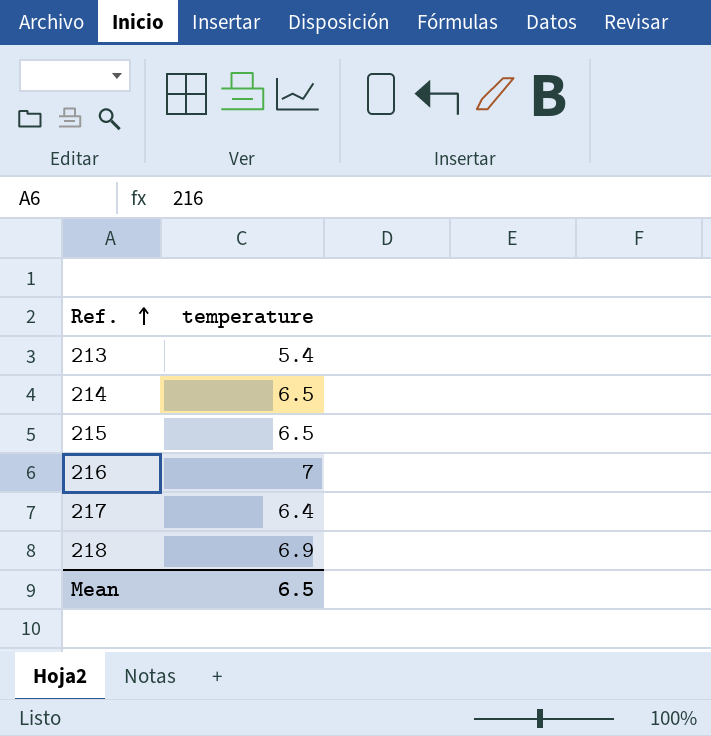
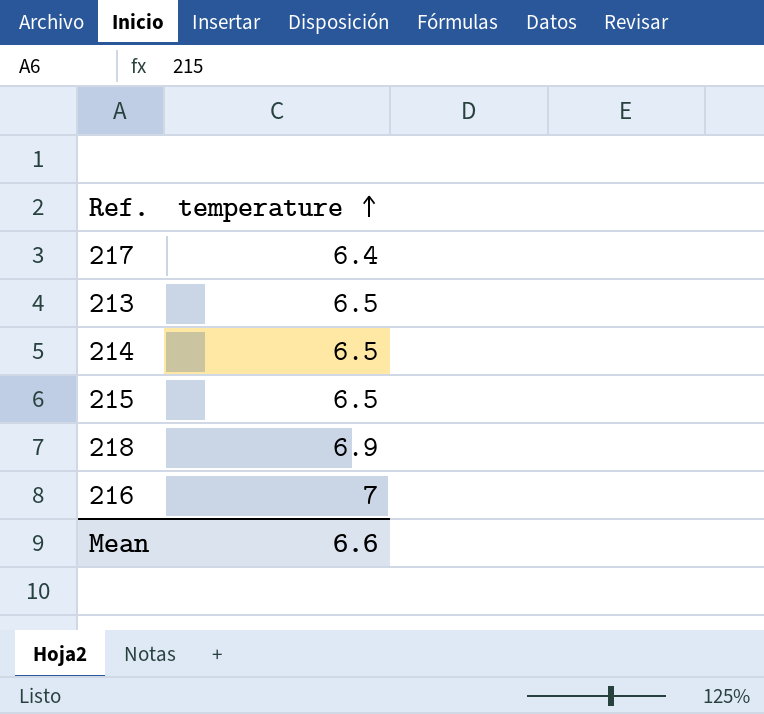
row order: Ref. ascending -> temperature ascending
213 | temperature: 5.4 -> 6.5
Mean | temperature: 6.5 -> 6.6

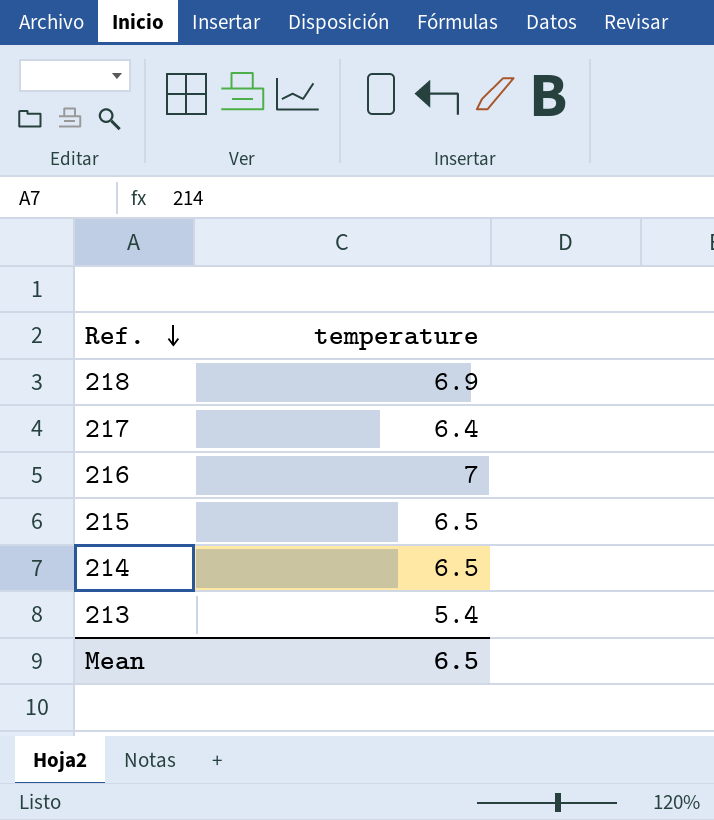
row order: temperature ascending -> Ref. descending
213 | temperature: 6.5 -> 5.4
Mean | temperature: 6.6 -> 6.5

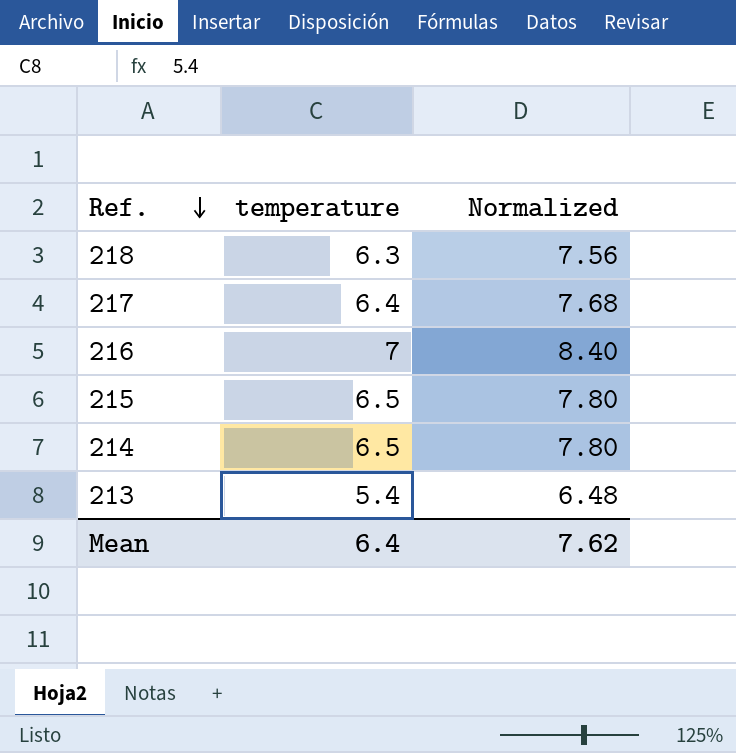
column Normalized | formula: none -> [temperature] * 1.2
218 | temperature: 6.9 -> 6.3
Mean | temperature: 6.5 -> 6.4

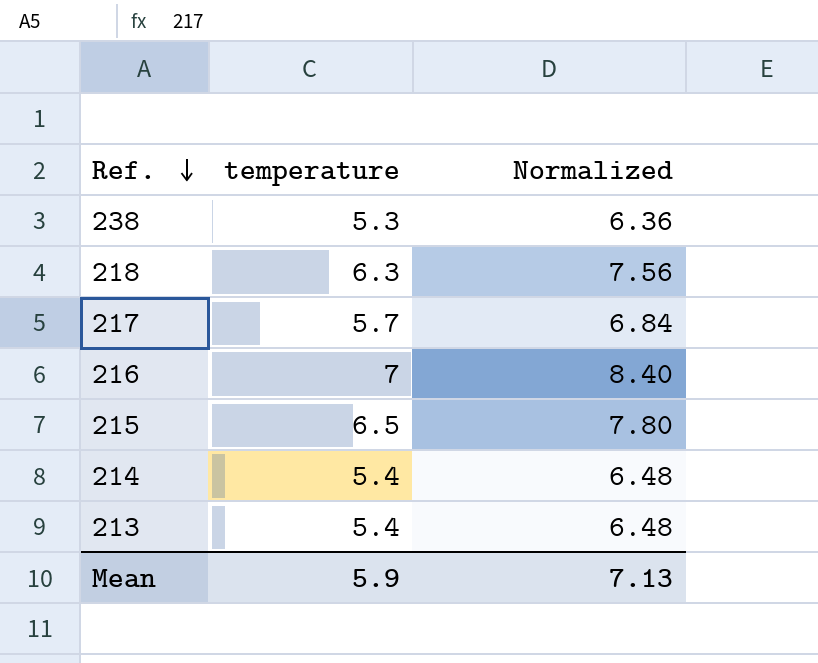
row 238: none -> 5.3 | 6.36
217 | temperature: 6.4 -> 5.7
217 | Normalized: 7.68 -> 6.84
214 | temperature: 6.5 -> 5.4
214 | Normalized: 7.80 -> 6.48
Mean | temperature: 6.4 -> 5.9
Mean | Normalized: 7.62 -> 7.13

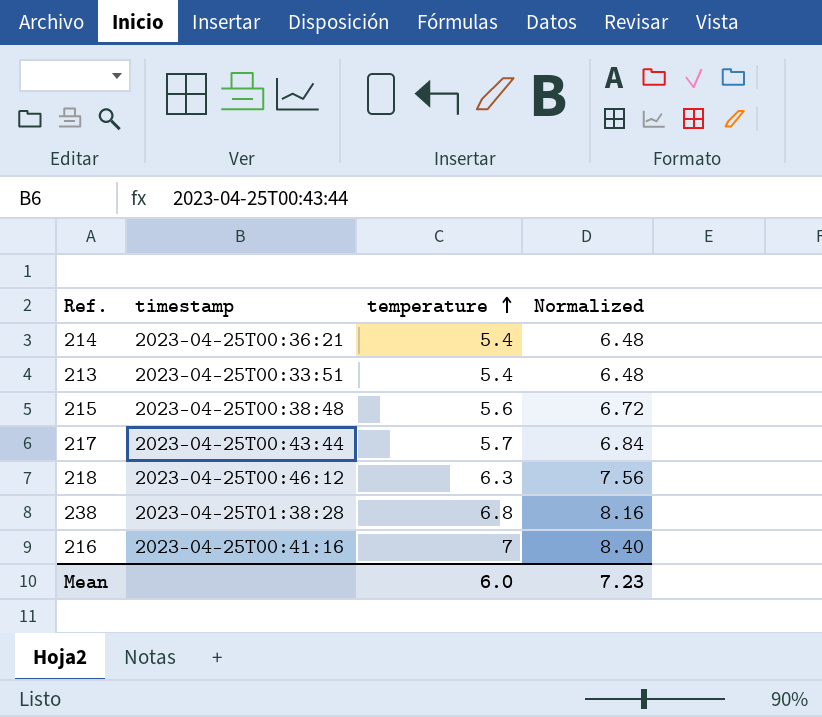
row order: Ref. descending -> temperature ascending
column timestamp | position: none -> 2
215 | temperature: 6.5 -> 5.6
215 | Normalized: 7.80 -> 6.72
238 | temperature: 5.3 -> 6.8
238 | Normalized: 6.36 -> 8.16
Mean | temperature: 5.9 -> 6.0
Mean | Normalized: 7.13 -> 7.23

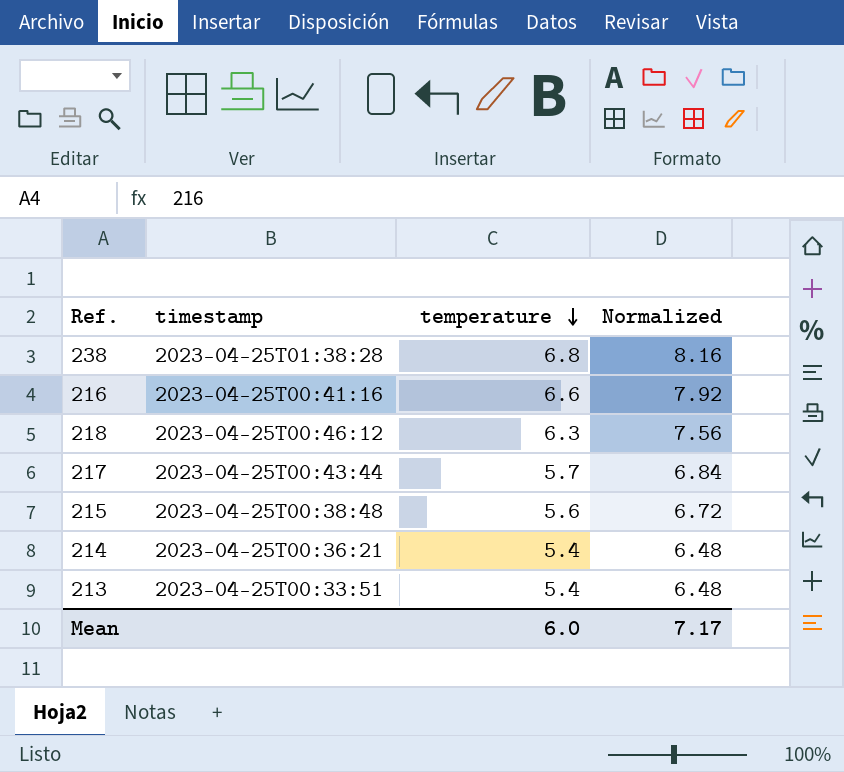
row order: temperature ascending -> temperature descending
216 | temperature: 7 -> 6.6
216 | Normalized: 8.40 -> 7.92
Mean | Normalized: 7.23 -> 7.17

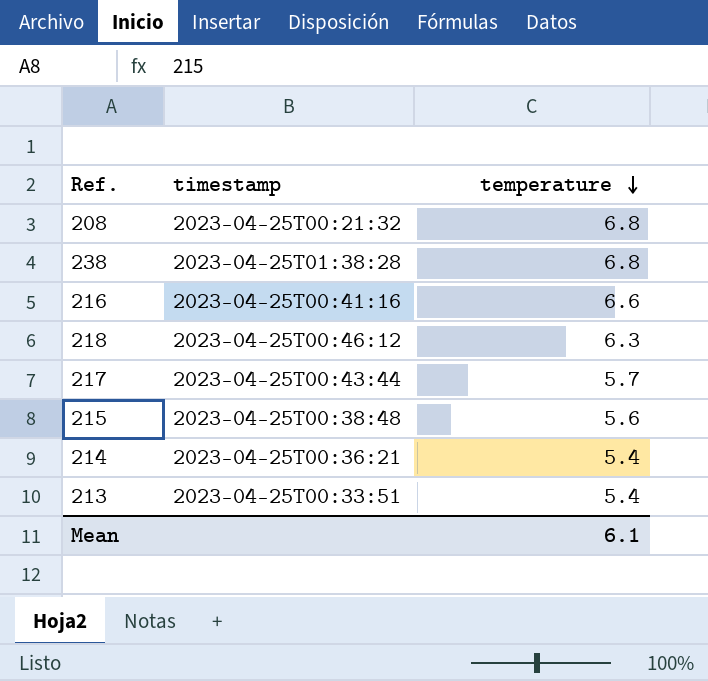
column Normalized | formula: [temperature] * 1.2 -> none
row 208: none -> 2023-04-25T00:21:32 | 6.8
Mean | temperature: 6.0 -> 6.1

